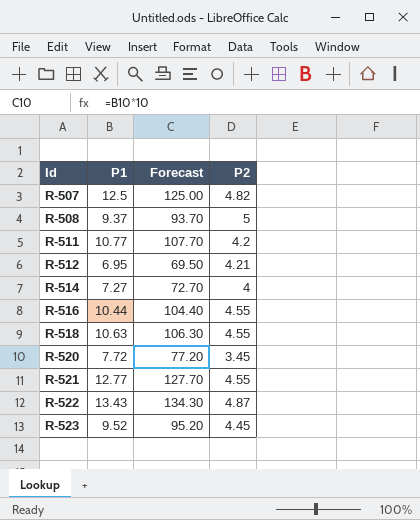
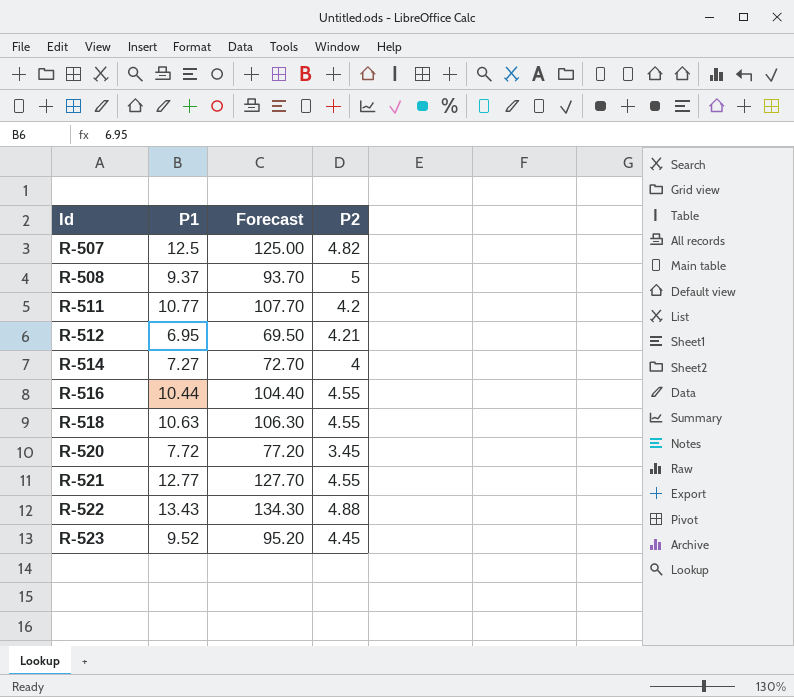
R-522 | P2: 4.87 -> 4.88

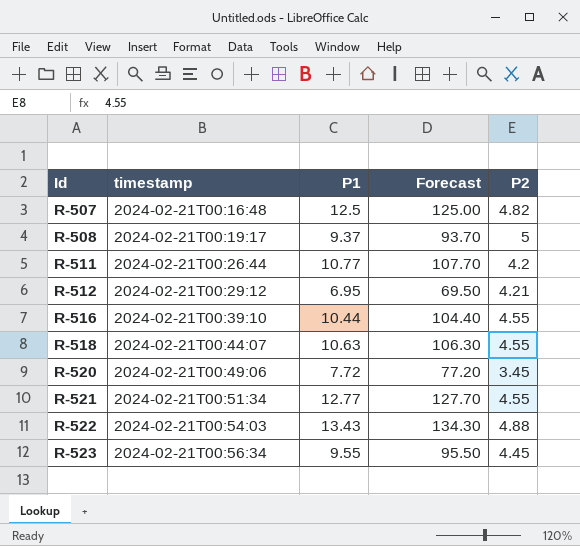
column timestamp | position: none -> 2
row R-514: 7.27 | 72.70 | 4 -> none
R-523 | P1: 9.52 -> 9.55
R-523 | Forecast: 95.20 -> 95.50

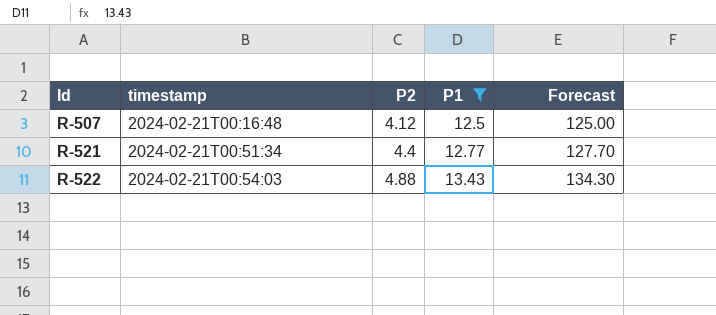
filter: none -> P1 >= 12.5
column P2 | position: 5 -> 3
R-507 | P2: 4.82 -> 4.12
R-521 | P2: 4.55 -> 4.4

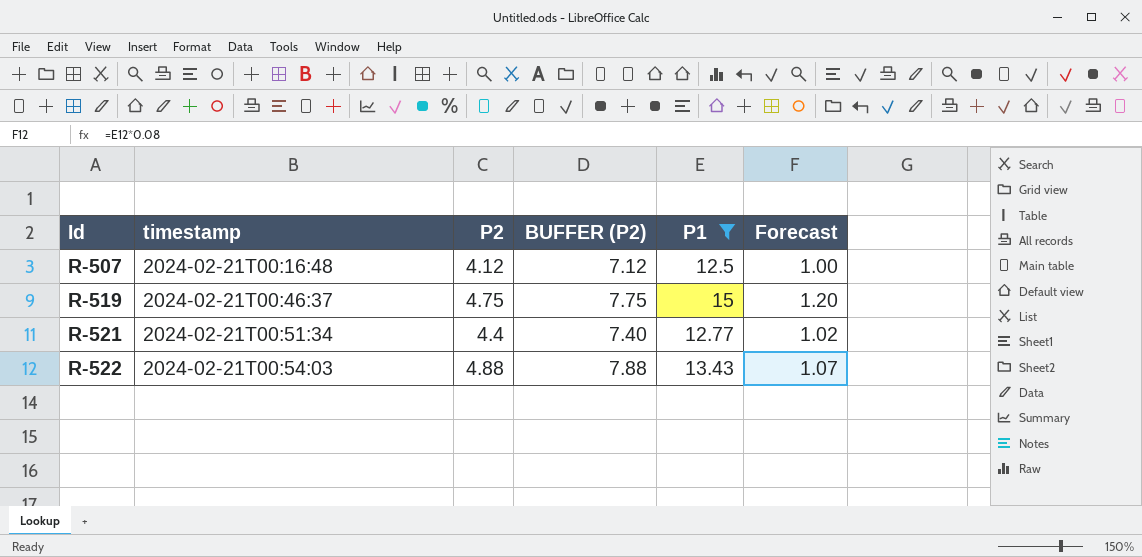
column BUFFER (P2) | formula: none -> [P2] + 3
column Forecast | formula: [P1] * 10 -> [P1] * 0.08
row R-519: none -> 2024-02-21T00:46:37 | 4.75 | 7.75 | 15 | 1.20

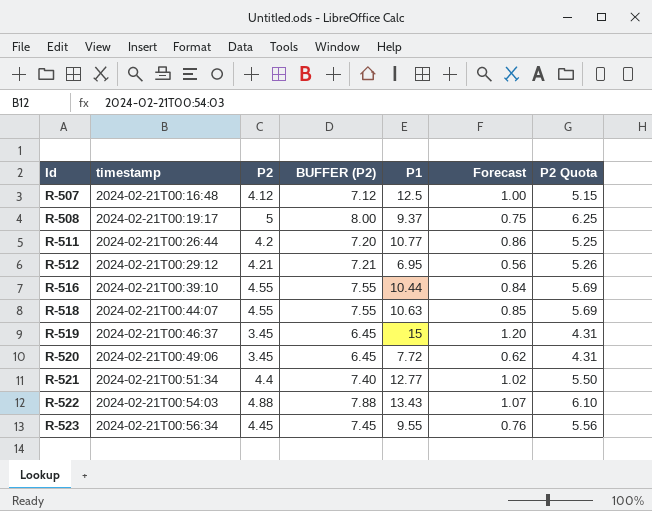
filter: P1 >= 12.5 -> none
column P2 Quota | formula: none -> [P2] * 1.25
R-519 | P2: 4.75 -> 3.45
R-519 | BUFFER (P2): 7.75 -> 6.45

